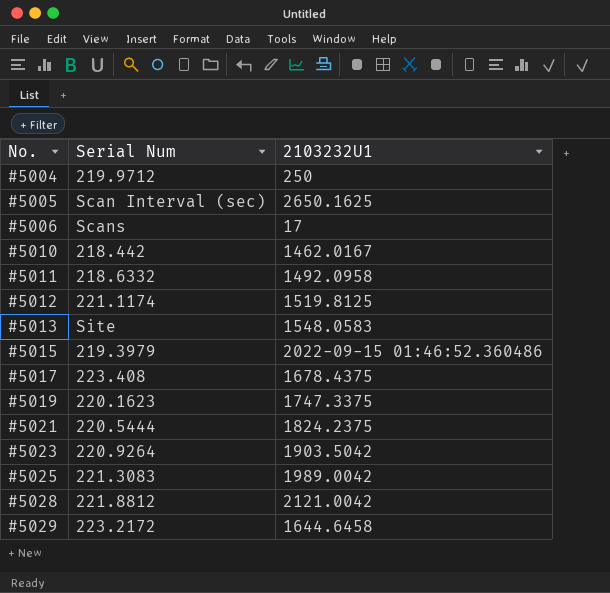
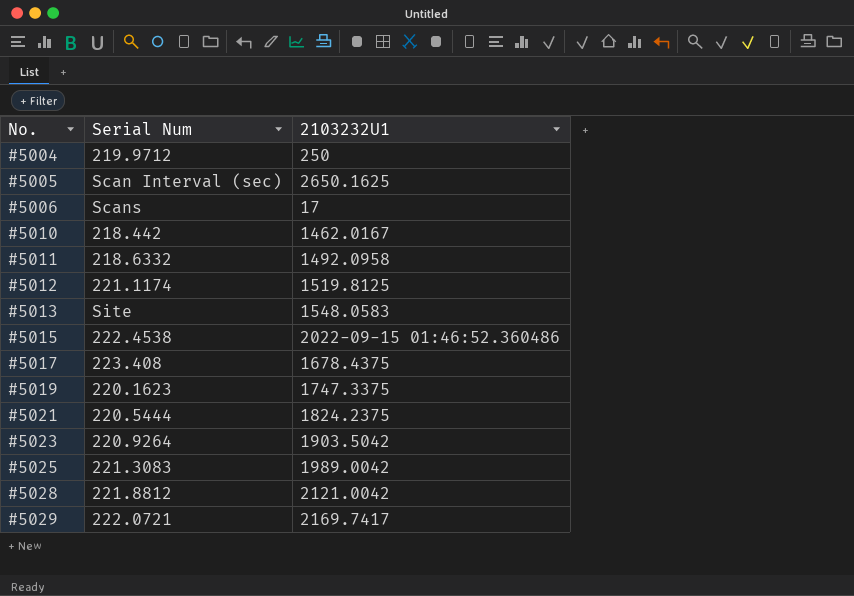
#5015 | Serial Num: 219.3979 -> 222.4538
#5029 | Serial Num: 223.2172 -> 222.0721
#5029 | 2103232U1: 1644.6458 -> 2169.7417

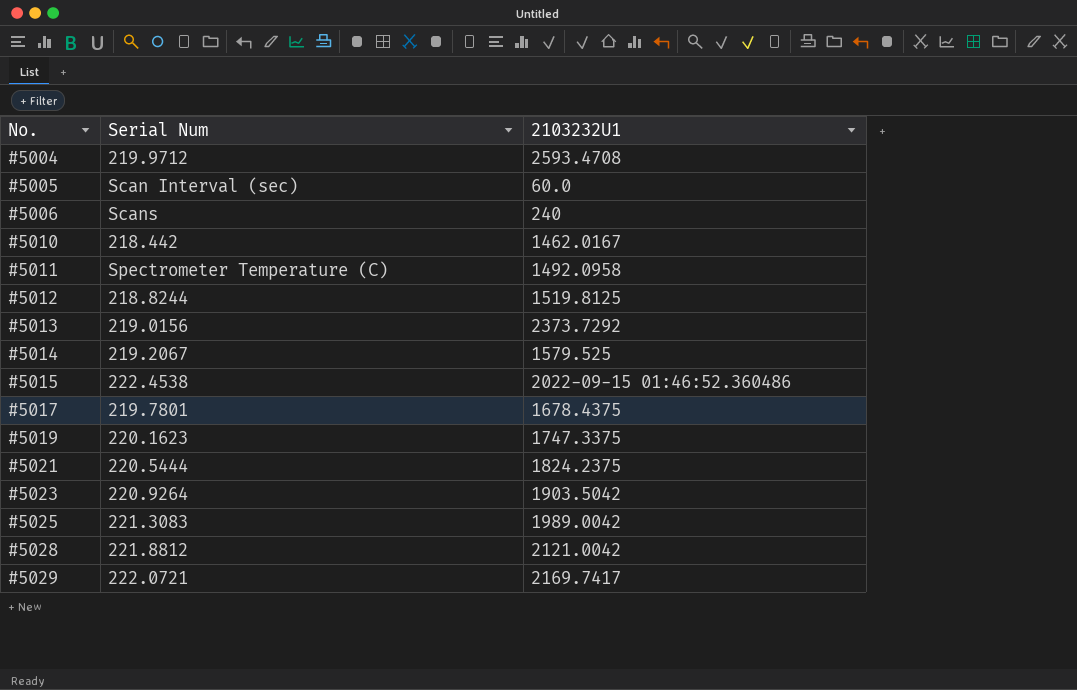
#5004 | 2103232U1: 250 -> 2593.4708
#5005 | 2103232U1: 2650.1625 -> 60.0
#5006 | 2103232U1: 17 -> 240
#5011 | Serial Num: 218.6332 -> Spectrometer Temperature (C)
#5012 | Serial Num: 221.1174 -> 218.8244
#5013 | Serial Num: Site -> 219.0156
#5013 | 2103232U1: 1548.0583 -> 2373.7292
row #5014: none -> 219.2067 | 1579.525
#5017 | Serial Num: 223.408 -> 219.7801

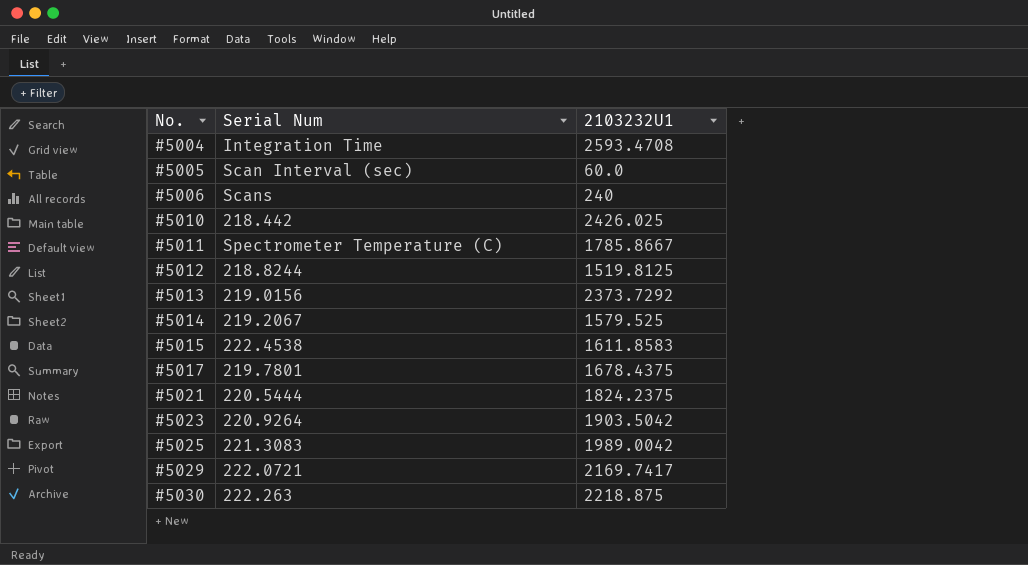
row #5019: 220.1623 | 1747.3375 -> none
row #5028: 221.8812 | 2121.0042 -> none
#5004 | Serial Num: 219.9712 -> Integration Time
#5010 | 2103232U1: 1462.0167 -> 2426.025
#5011 | 2103232U1: 1492.0958 -> 1785.8667
#5015 | 2103232U1: 2022-09-15 01:46:52.360486 -> 1611.8583
row #5030: none -> 222.263 | 2218.875

